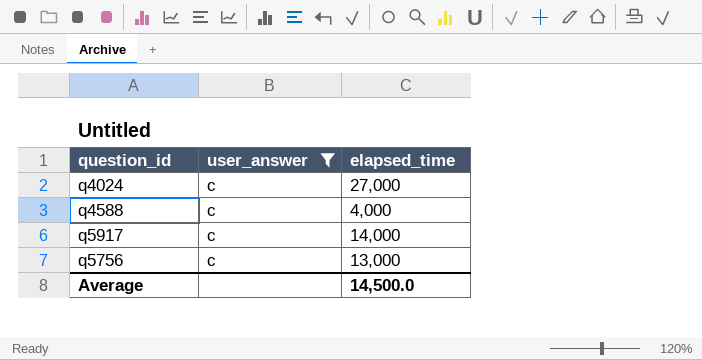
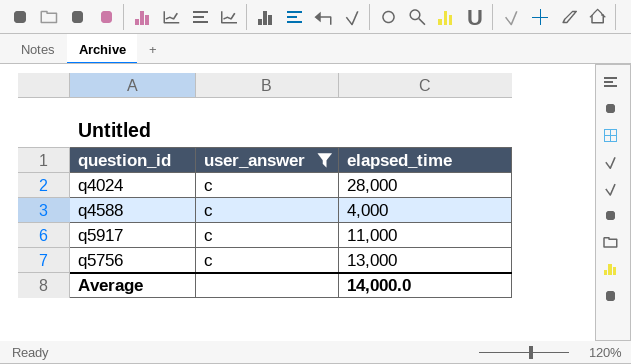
q4024 | elapsed_time: 27,000 -> 28,000
q5917 | elapsed_time: 14,000 -> 11,000
Average | elapsed_time: 14,500.0 -> 14,000.0

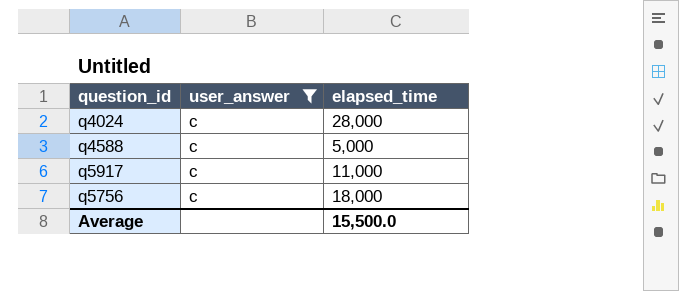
q4588 | elapsed_time: 4,000 -> 5,000
q5756 | elapsed_time: 13,000 -> 18,000
Average | elapsed_time: 14,000.0 -> 15,500.0

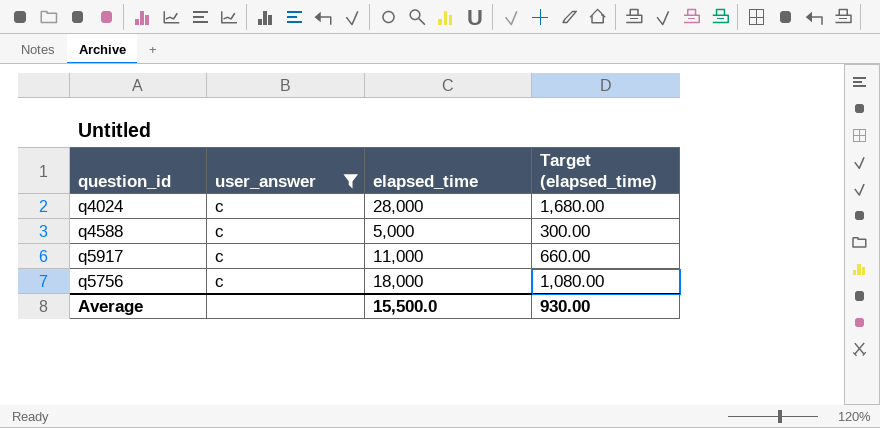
column Target (elapsed_time) | formula: none -> [elapsed_time] * 0.06

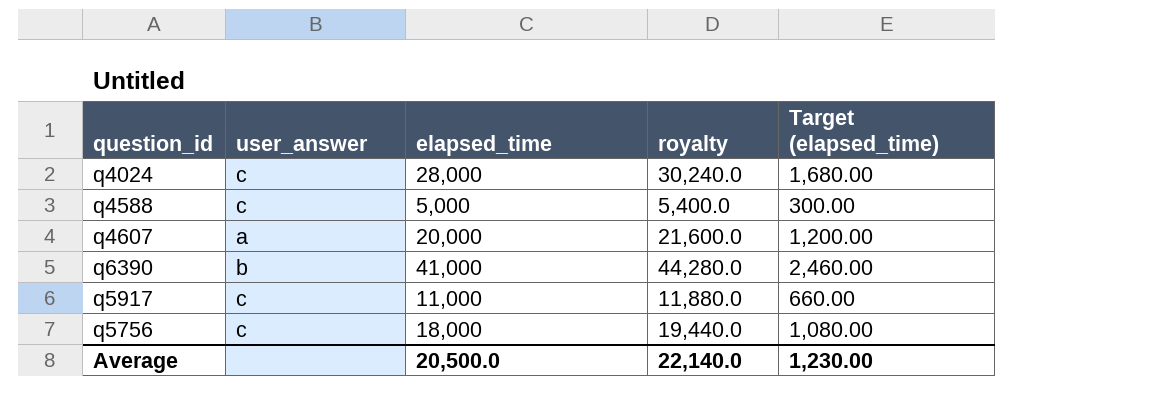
filter: user_answer = c -> none
column royalty | formula: none -> [elapsed_time] * 1.08
Average | elapsed_time: 15,500.0 -> 20,500.0
Average | Target (elapsed_time): 930.00 -> 1,230.00

